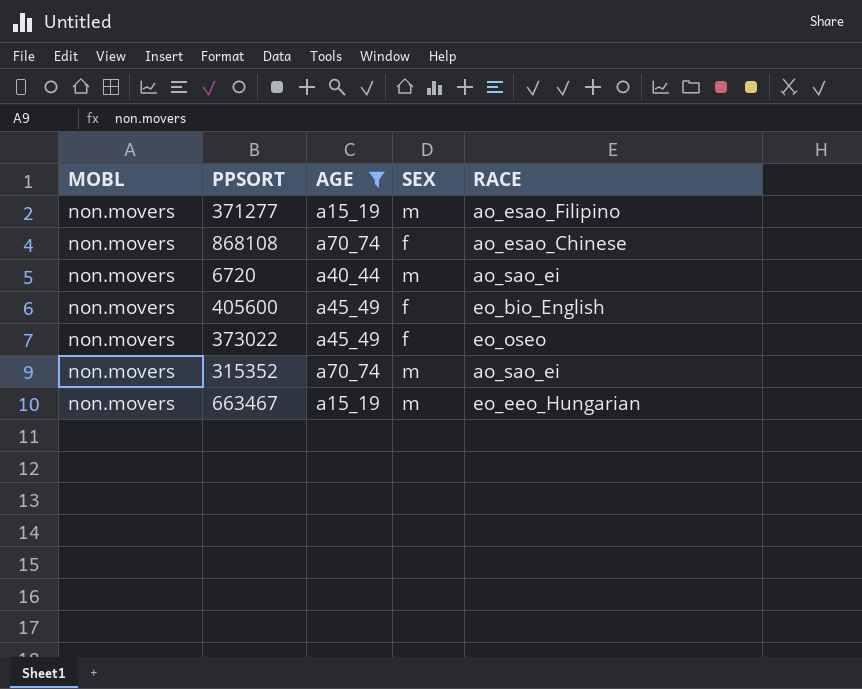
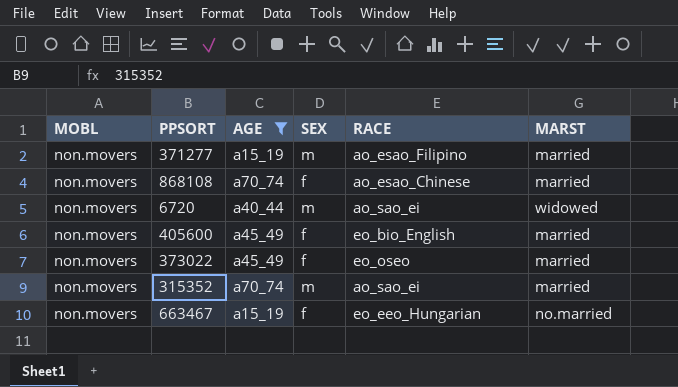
column MARST | position: none -> 6
663467 | SEX: m -> f

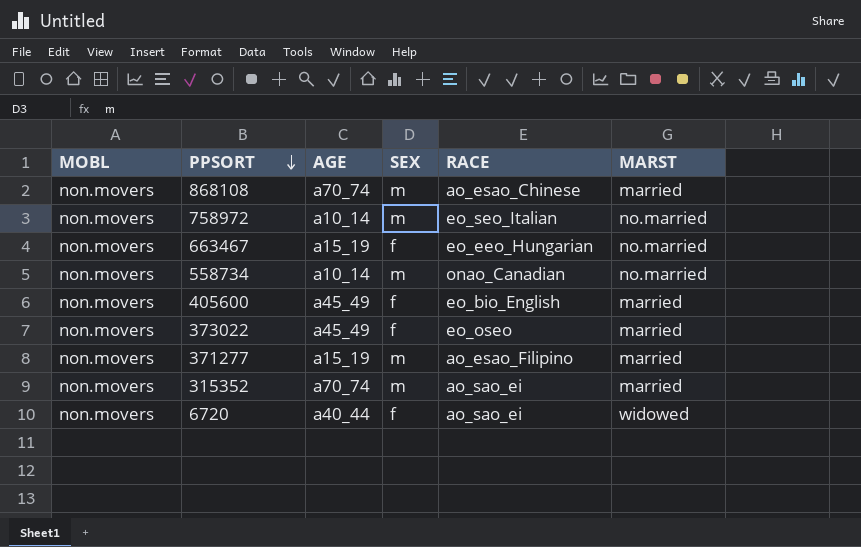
filter: AGE != a10_14 -> none
row order: none -> PPSORT descending
868108 | SEX: f -> m
6720 | SEX: m -> f

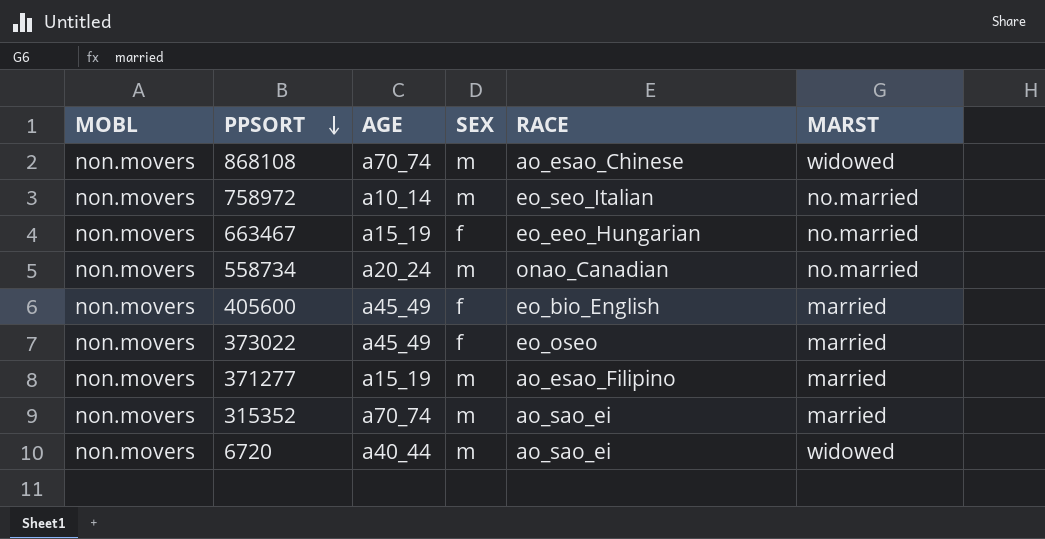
868108 | MARST: married -> widowed
558734 | AGE: a10_14 -> a20_24
6720 | SEX: f -> m

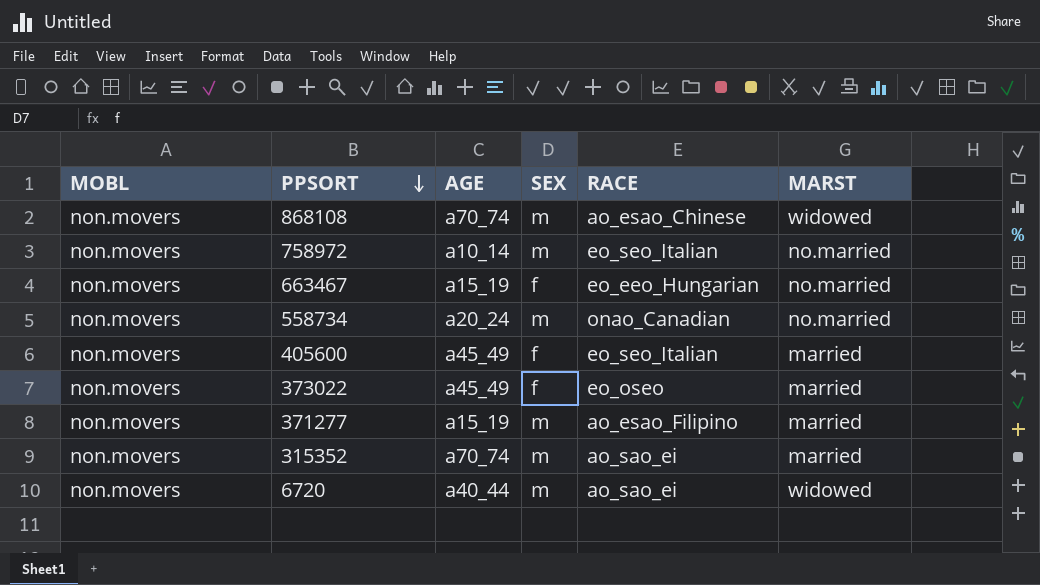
405600 | RACE: eo_bio_English -> eo_seo_Italian

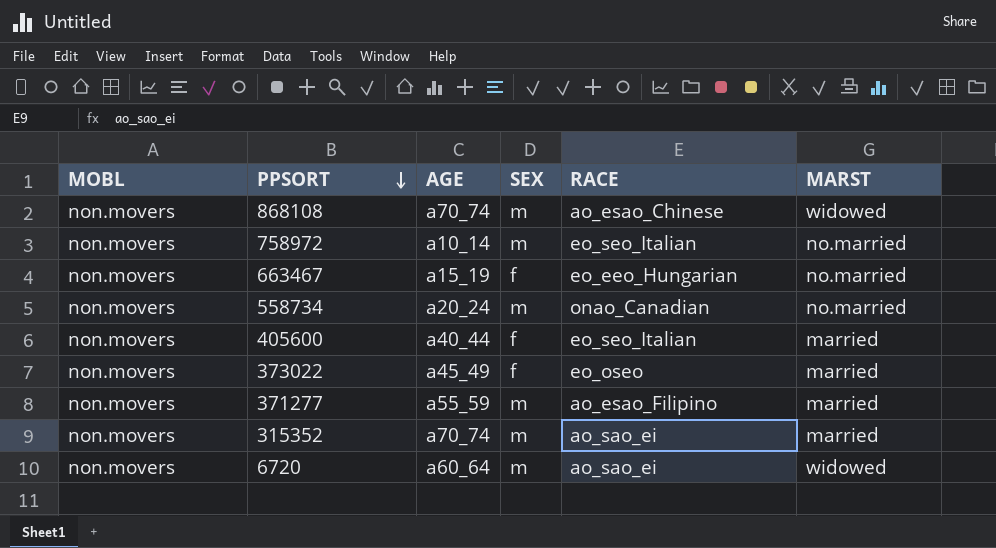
405600 | AGE: a45_49 -> a40_44
371277 | AGE: a15_19 -> a55_59
6720 | AGE: a40_44 -> a60_64

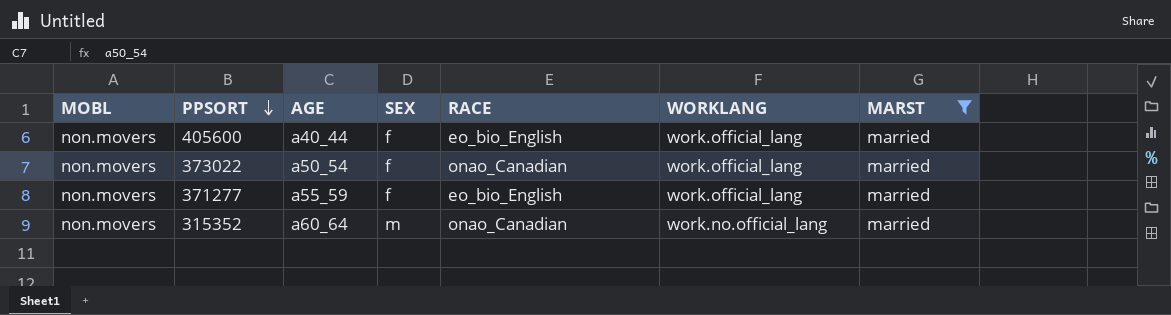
filter: none -> MARST = married
column WORKLANG | position: none -> 6
405600 | RACE: eo_seo_Italian -> eo_bio_English
373022 | AGE: a45_49 -> a50_54
373022 | RACE: eo_oseo -> onao_Canadian
371277 | SEX: m -> f
371277 | RACE: ao_esao_Filipino -> eo_bio_English
315352 | AGE: a70_74 -> a60_64
315352 | RACE: ao_sao_ei -> onao_Canadian

